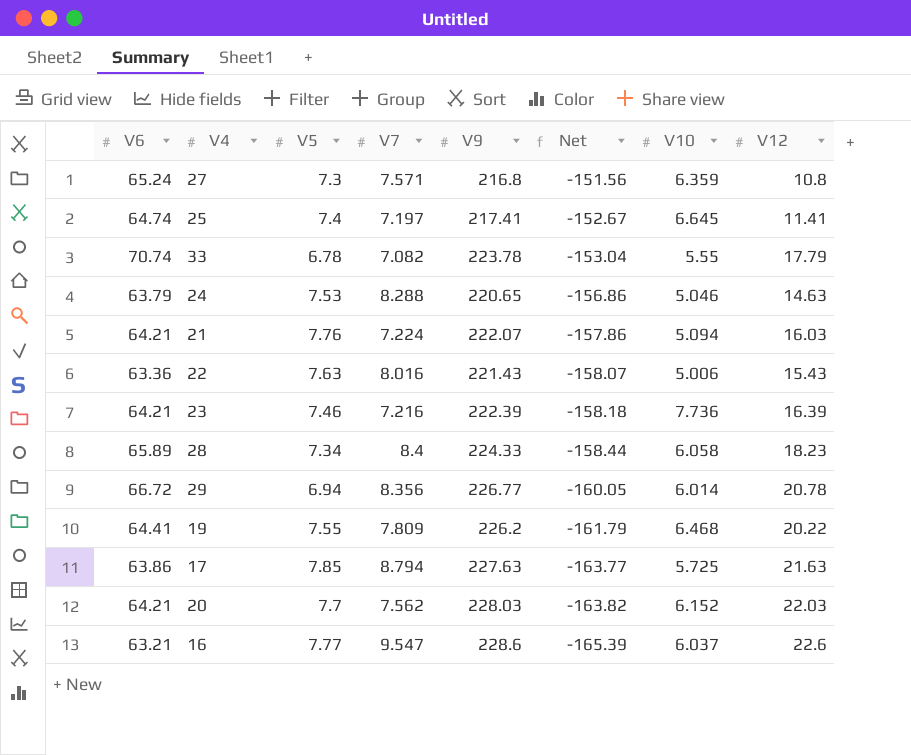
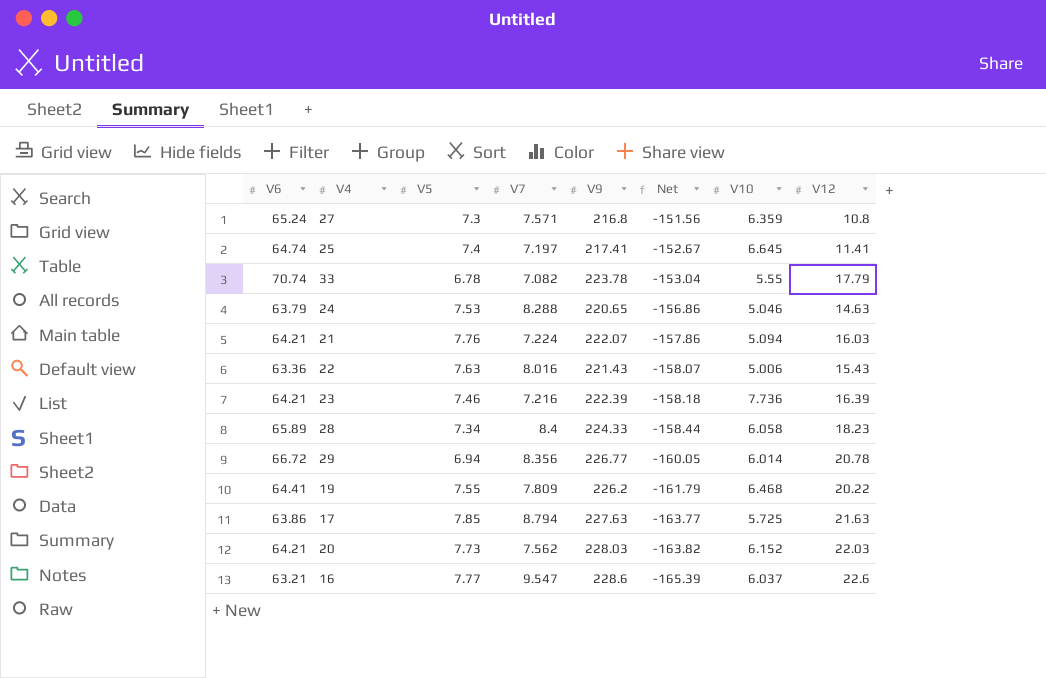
20 | V5: 7.7 -> 7.73

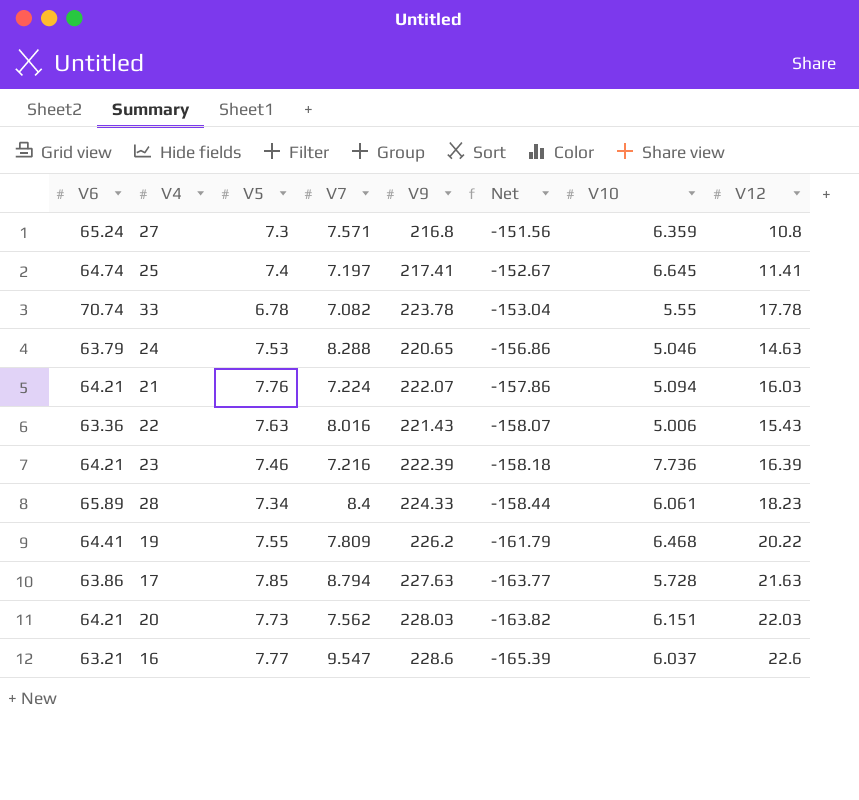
row 29: 66.72 | 6.94 | 8.356 | 226.77 | -160.05 | 6.014 | 20.78 -> none
33 | V12: 17.79 -> 17.78
28 | V10: 6.058 -> 6.061
17 | V10: 5.725 -> 5.728
20 | V10: 6.152 -> 6.151

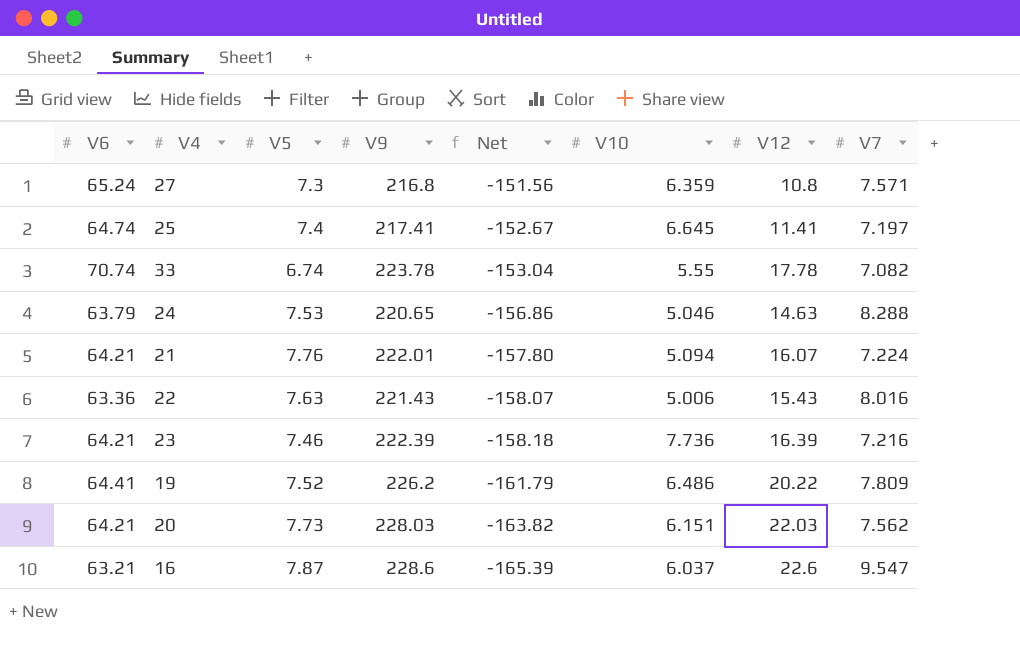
column V7 | position: 4 -> 8
row 28: 65.89 | 7.34 | 8.4 | 224.33 | -158.44 | 6.061 | 18.23 -> none
row 17: 63.86 | 7.85 | 8.794 | 227.63 | -163.77 | 5.728 | 21.63 -> none
33 | V5: 6.78 -> 6.74
21 | V9: 222.07 -> 222.01
21 | Net: -157.86 -> -157.80
21 | V12: 16.03 -> 16.07
19 | V5: 7.55 -> 7.52
19 | V10: 6.468 -> 6.486
16 | V5: 7.77 -> 7.87

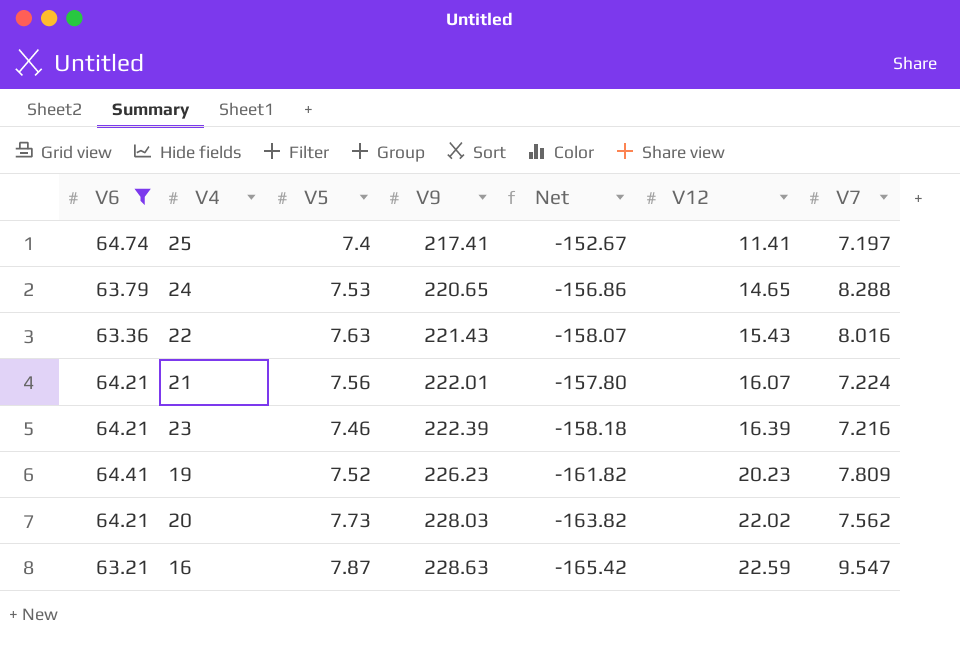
filter: none -> V6 <= 64.74
row order: Net descending -> V9 ascending
column V10 | position: 6 -> none
24 | V12: 14.63 -> 14.65
21 | V5: 7.76 -> 7.56
19 | V9: 226.2 -> 226.23
19 | Net: -161.79 -> -161.82
19 | V12: 20.22 -> 20.23
20 | V12: 22.03 -> 22.02
16 | V9: 228.6 -> 228.63
16 | Net: -165.39 -> -165.42
16 | V12: 22.6 -> 22.59

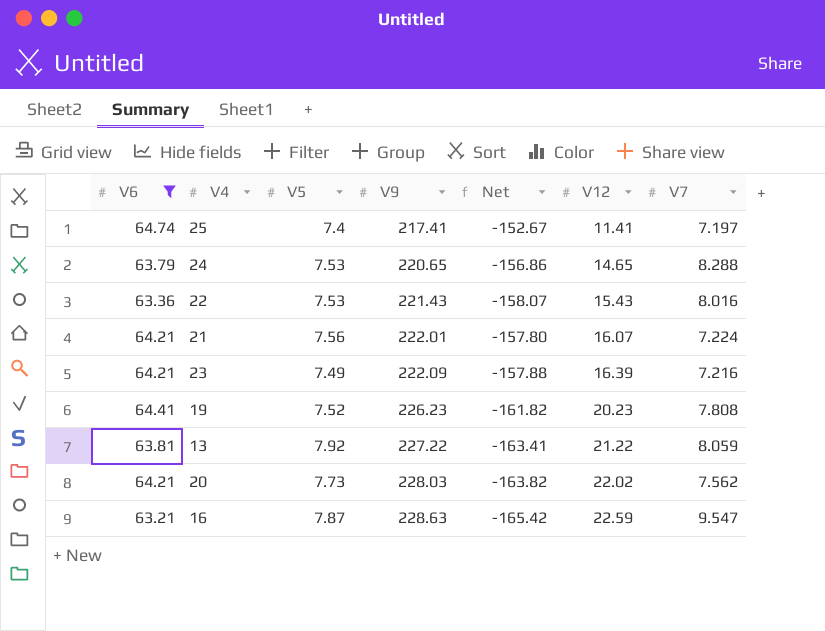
22 | V5: 7.63 -> 7.53
23 | V5: 7.46 -> 7.49
23 | V9: 222.39 -> 222.09
23 | Net: -158.18 -> -157.88
19 | V7: 7.809 -> 7.808
row 13: none -> 63.81 | 7.92 | 227.22 | -163.41 | 21.22 | 8.059

